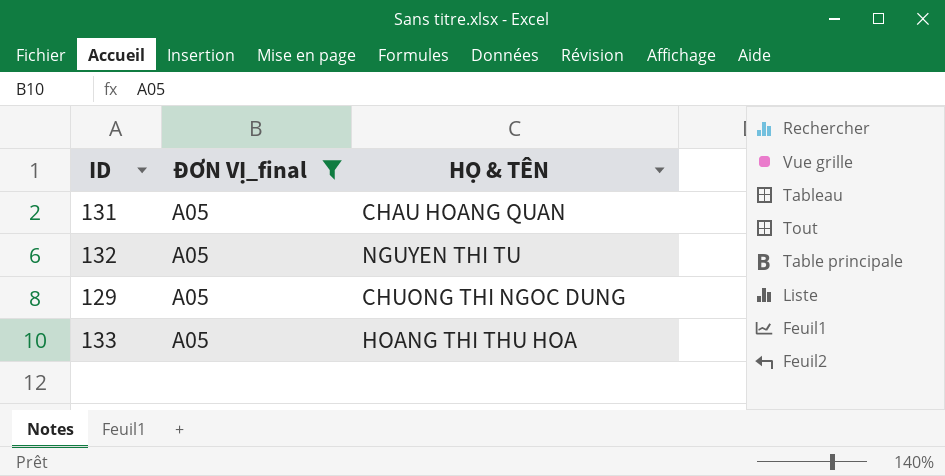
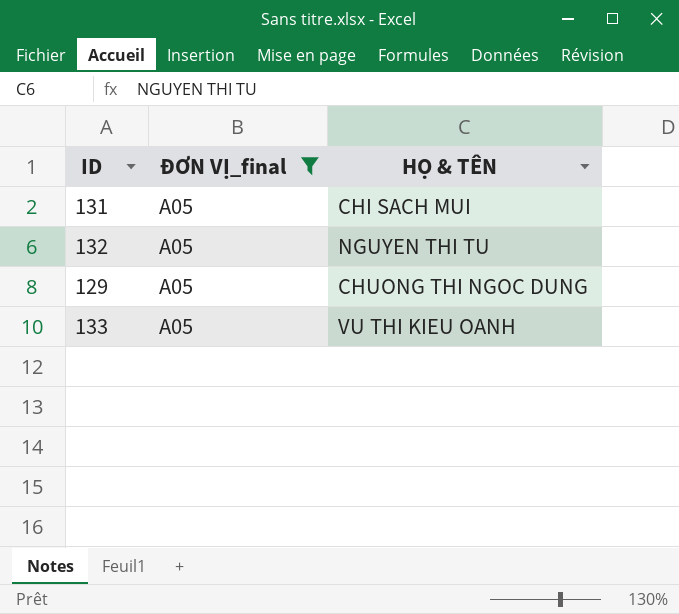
131 | HỌ & TÊN: CHAU HOANG QUAN -> CHI SACH MUI
133 | HỌ & TÊN: HOANG THI THU HOA -> VU THI KIEU OANH

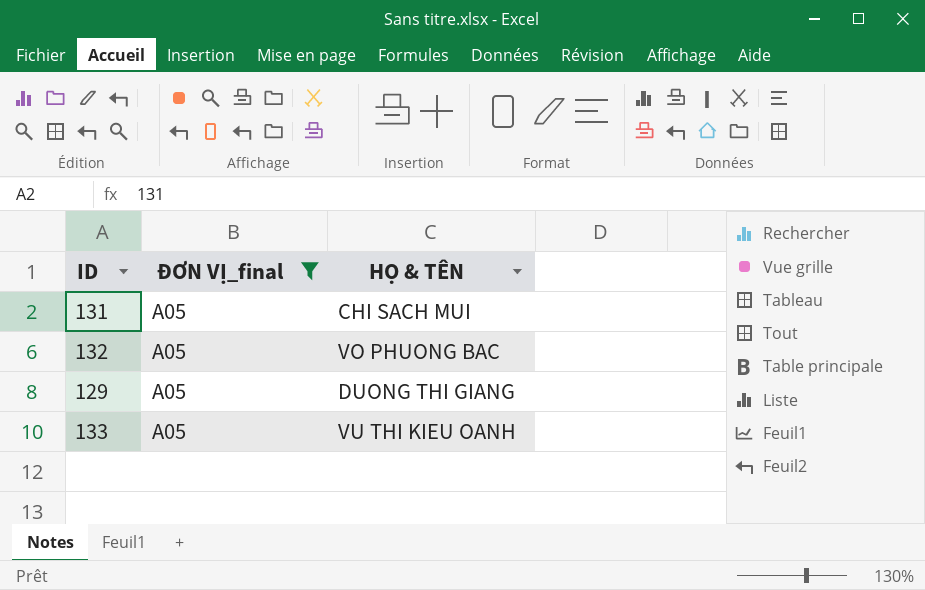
132 | HỌ & TÊN: NGUYEN THI TU -> VO PHUONG BAC
129 | HỌ & TÊN: CHUONG THI NGOC DUNG -> DUONG THI GIANG

